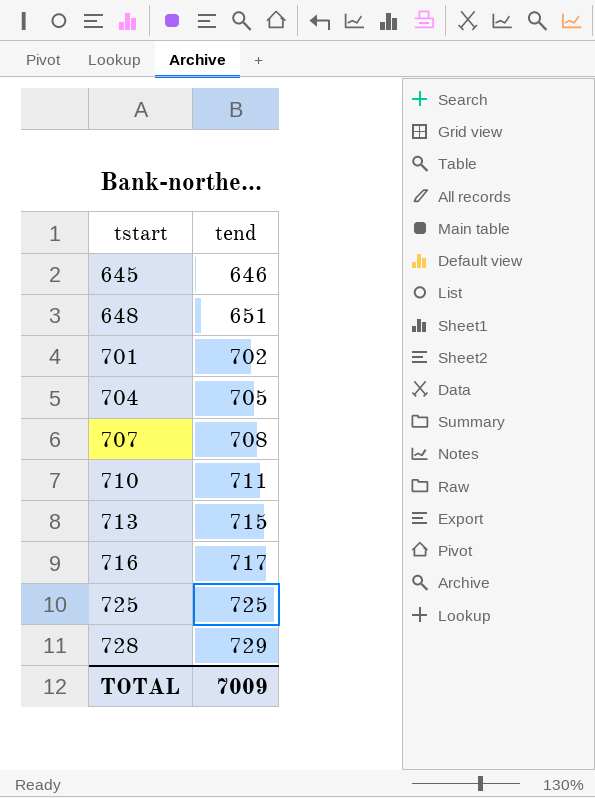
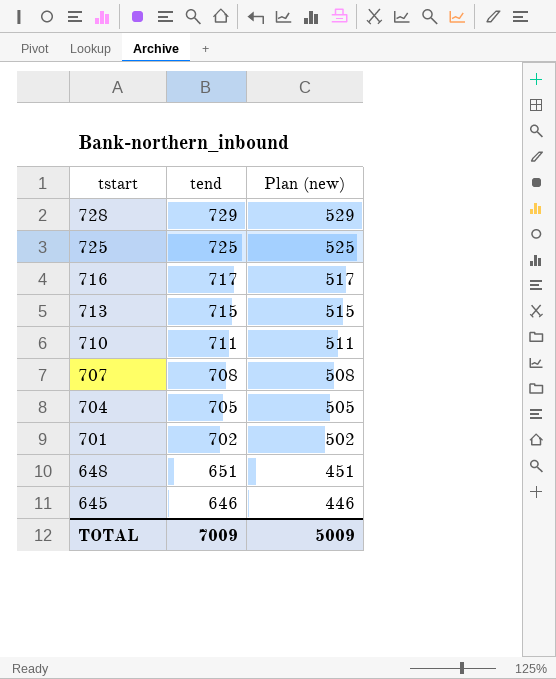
row order: tstart ascending -> tstart descending
column Plan (new) | formula: none -> [tend] - 200

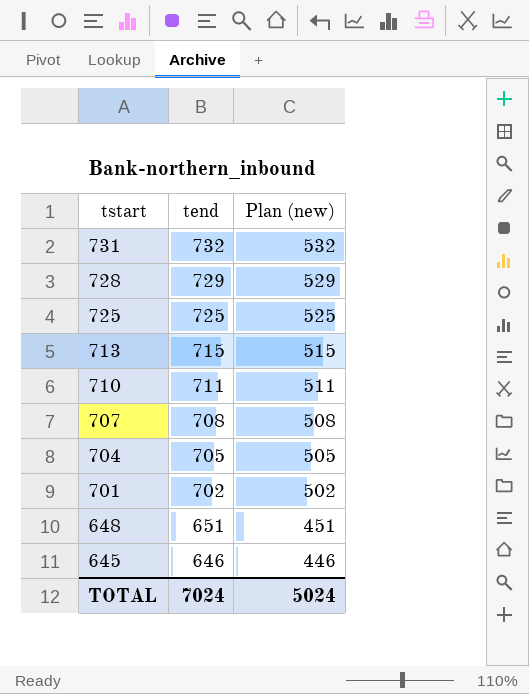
row 716: 717 | 517 -> none
row 731: none -> 732 | 532
TOTAL | tend: 7009 -> 7024
TOTAL | Plan (new): 5009 -> 5024

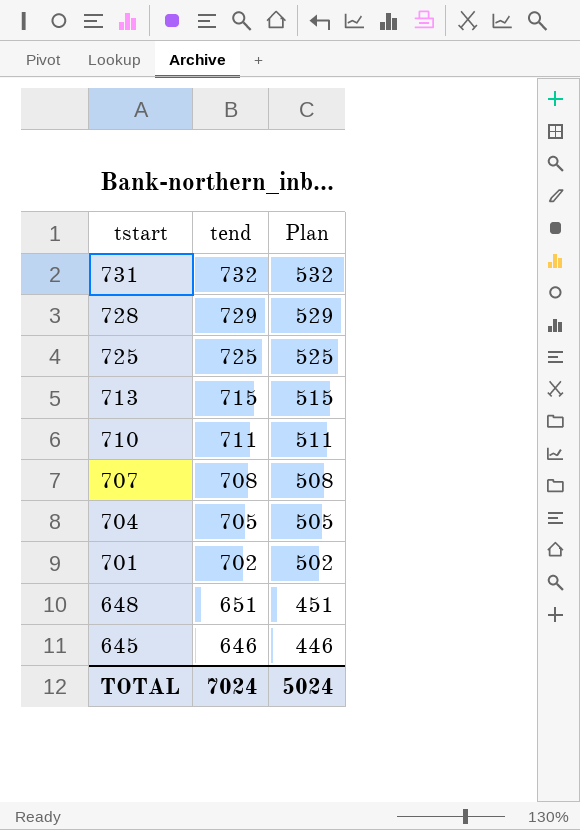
column name: Plan (new) -> Plan

